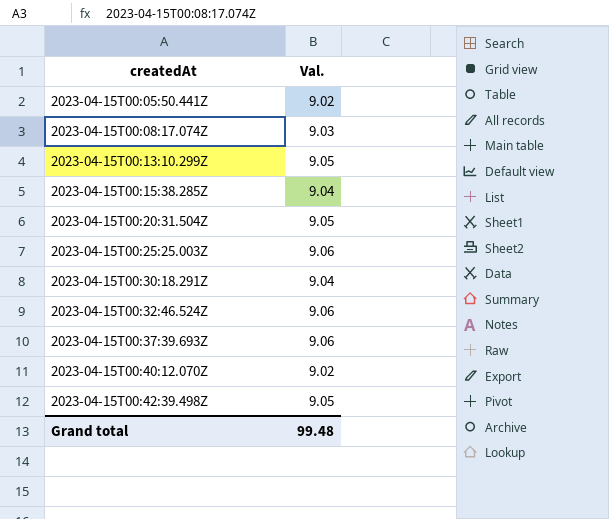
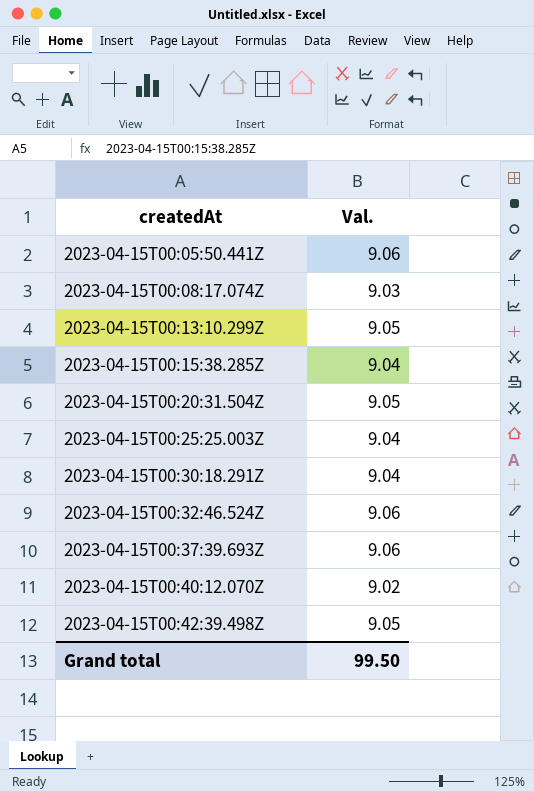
2023-04-15T00:05:50.441Z | Val.: 9.02 -> 9.06
2023-04-15T00:25:25.003Z | Val.: 9.06 -> 9.04
Grand total | Val.: 99.48 -> 99.50

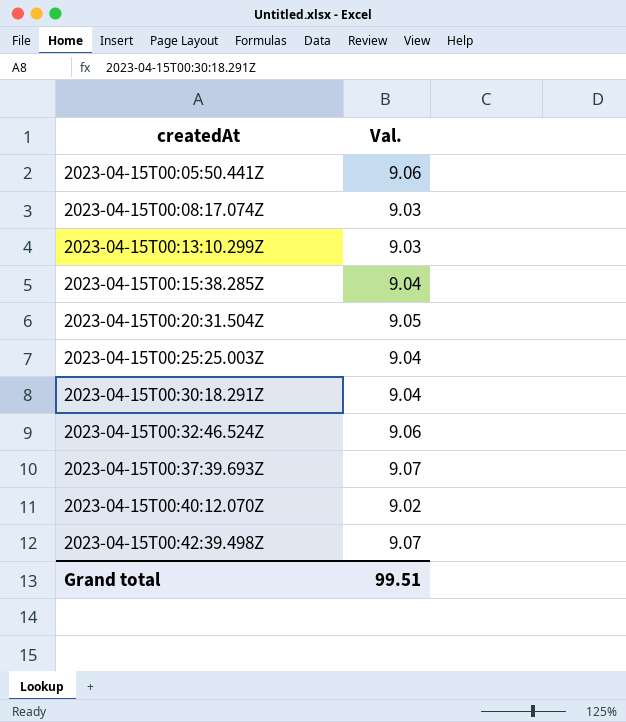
2023-04-15T00:13:10.299Z | Val.: 9.05 -> 9.03
2023-04-15T00:37:39.693Z | Val.: 9.06 -> 9.07
2023-04-15T00:42:39.498Z | Val.: 9.05 -> 9.07
Grand total | Val.: 99.50 -> 99.51

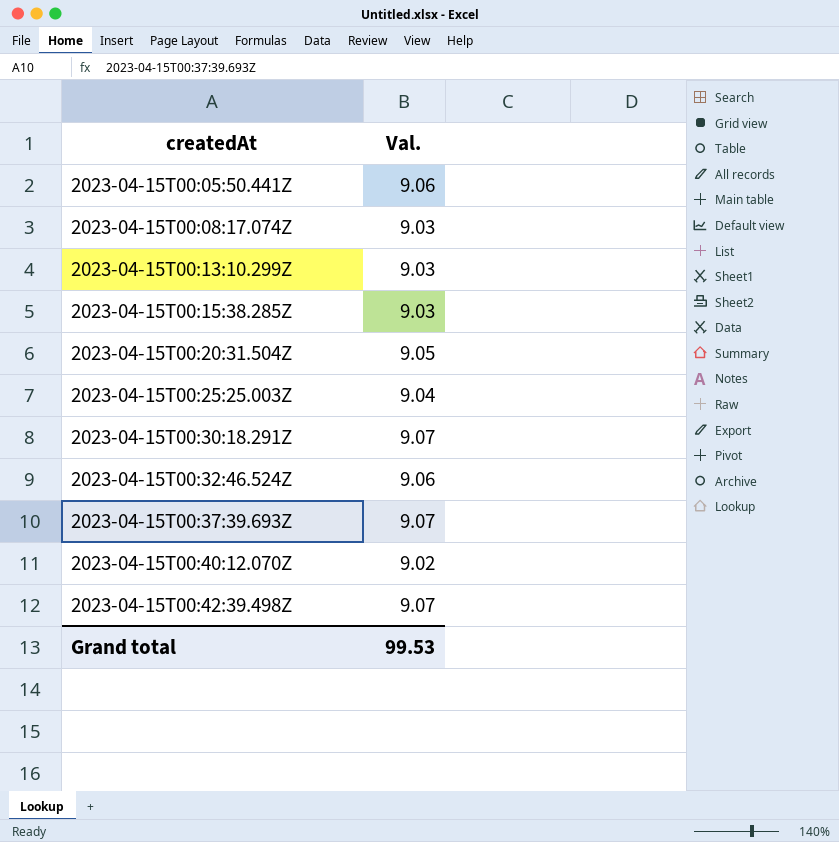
2023-04-15T00:15:38.285Z | Val.: 9.04 -> 9.03
2023-04-15T00:30:18.291Z | Val.: 9.04 -> 9.07
Grand total | Val.: 99.51 -> 99.53

